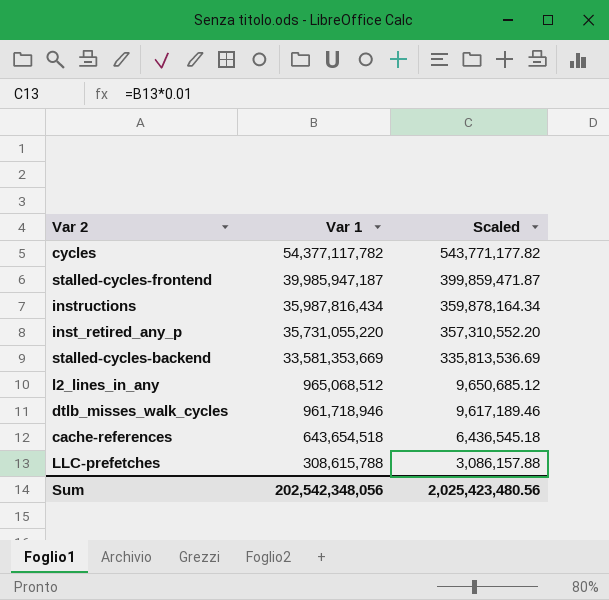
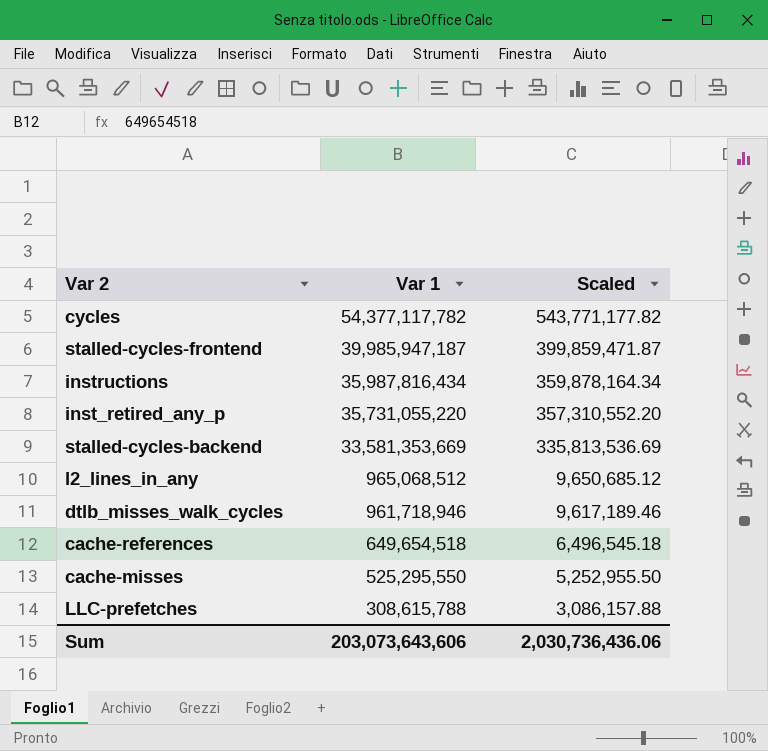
cache-references | Var 1: 643,654,518 -> 649,654,518
cache-references | Scaled: 6,436,545.18 -> 6,496,545.18
row cache-misses: none -> 525,295,550 | 5,252,955.50
Sum | Var 1: 202,542,348,056 -> 203,073,643,606
Sum | Scaled: 2,025,423,480.56 -> 2,030,736,436.06

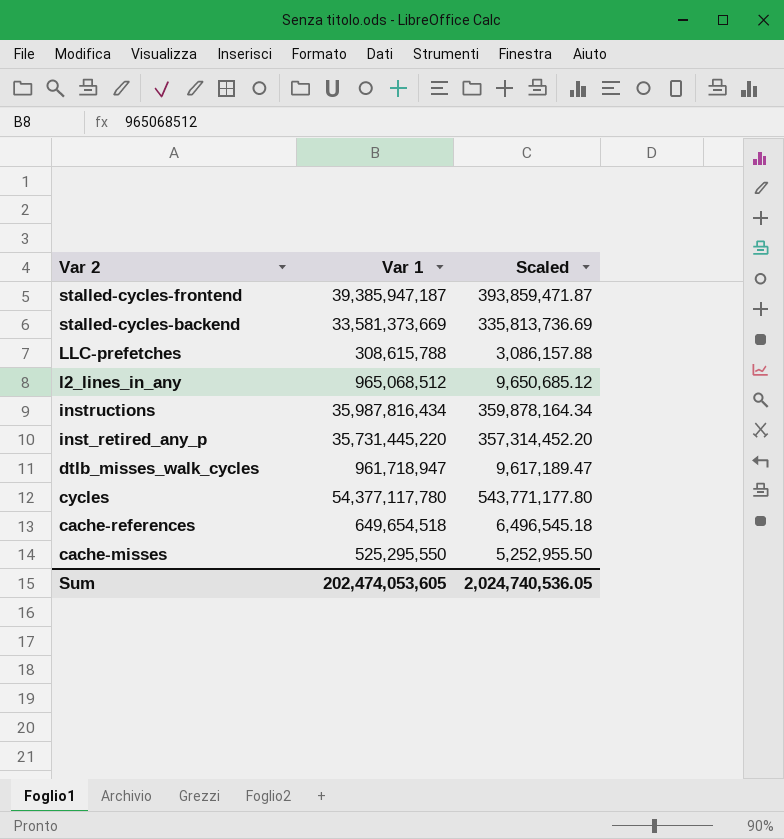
row order: Var 1 descending -> Var 2 descending
stalled-cycles-frontend | Var 1: 39,985,947,187 -> 39,385,947,187
stalled-cycles-frontend | Scaled: 399,859,471.87 -> 393,859,471.87
stalled-cycles-backend | Var 1: 33,581,353,669 -> 33,581,373,669
stalled-cycles-backend | Scaled: 335,813,536.69 -> 335,813,736.69
inst_retired_any_p | Var 1: 35,731,055,220 -> 35,731,445,220
inst_retired_any_p | Scaled: 357,310,552.20 -> 357,314,452.20
dtlb_misses_walk_cycles | Var 1: 961,718,946 -> 961,718,947
dtlb_misses_walk_cycles | Scaled: 9,617,189.46 -> 9,617,189.47
cycles | Var 1: 54,377,117,782 -> 54,377,117,780
cycles | Scaled: 543,771,177.82 -> 543,771,177.80
Sum | Var 1: 203,073,643,606 -> 202,474,053,605
Sum | Scaled: 2,030,736,436.06 -> 2,024,740,536.05

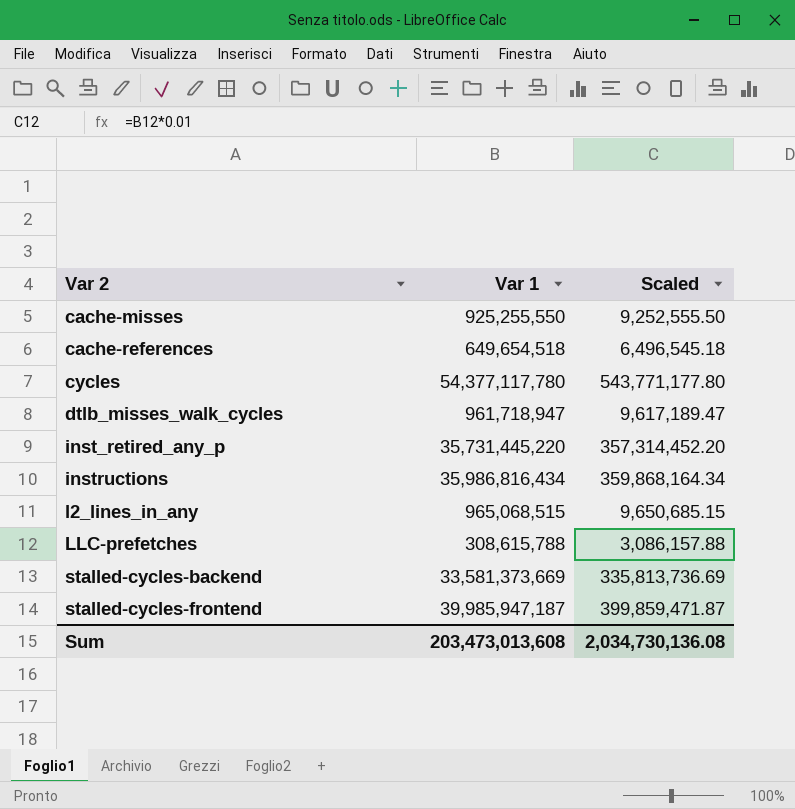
row order: Var 2 descending -> Var 2 ascending
cache-misses | Var 1: 525,295,550 -> 925,255,550
cache-misses | Scaled: 5,252,955.50 -> 9,252,555.50
instructions | Var 1: 35,987,816,434 -> 35,986,816,434
instructions | Scaled: 359,878,164.34 -> 359,868,164.34
l2_lines_in_any | Var 1: 965,068,512 -> 965,068,515
l2_lines_in_any | Scaled: 9,650,685.12 -> 9,650,685.15
stalled-cycles-frontend | Var 1: 39,385,947,187 -> 39,985,947,187
stalled-cycles-frontend | Scaled: 393,859,471.87 -> 399,859,471.87
Sum | Var 1: 202,474,053,605 -> 203,473,013,608
Sum | Scaled: 2,024,740,536.05 -> 2,034,730,136.08

